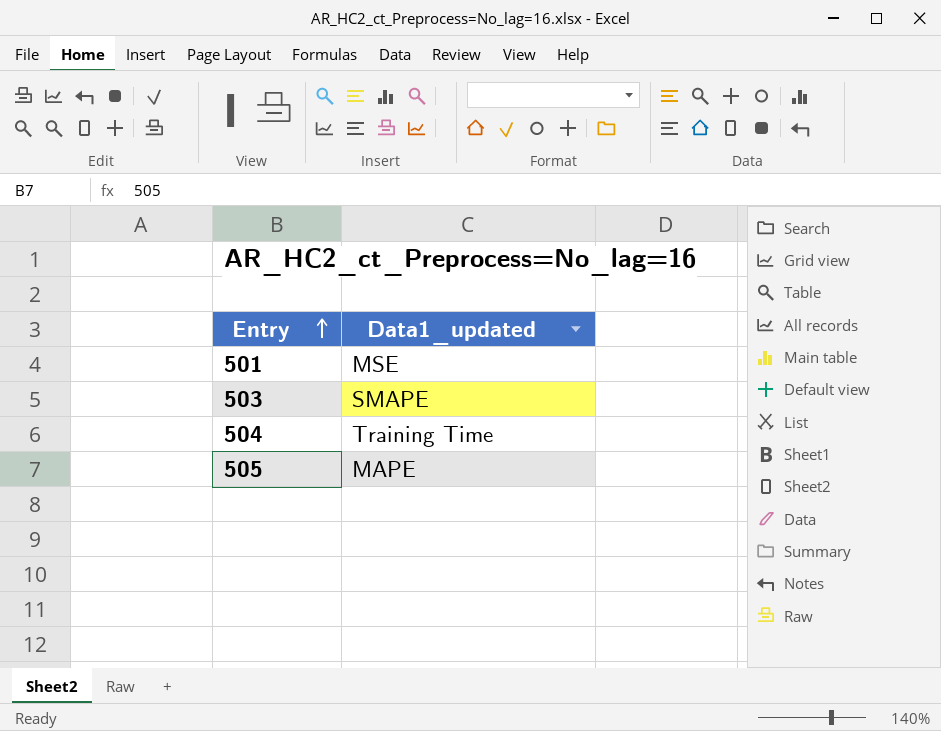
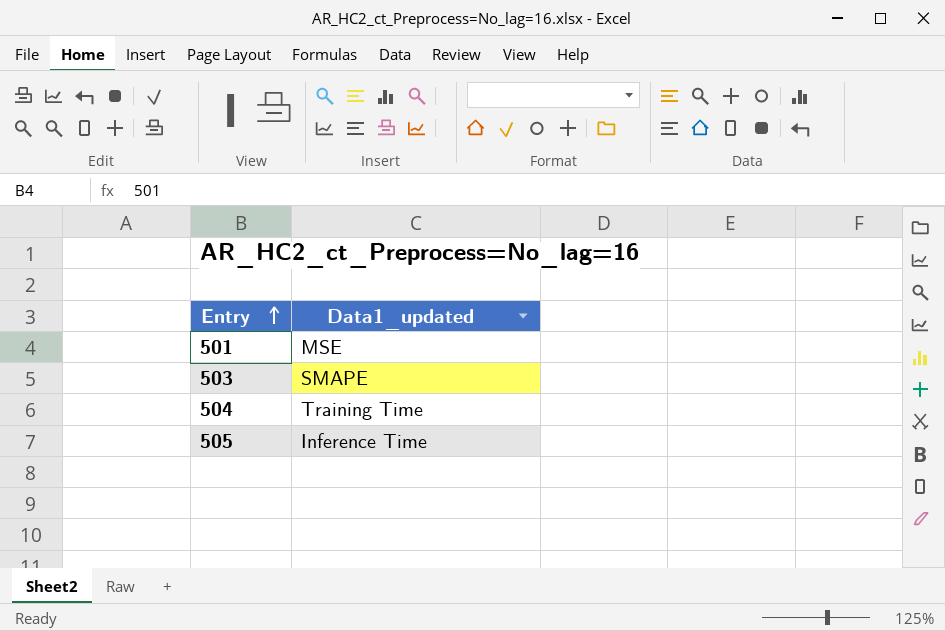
505 | Data1_updated: MAPE -> Inference Time

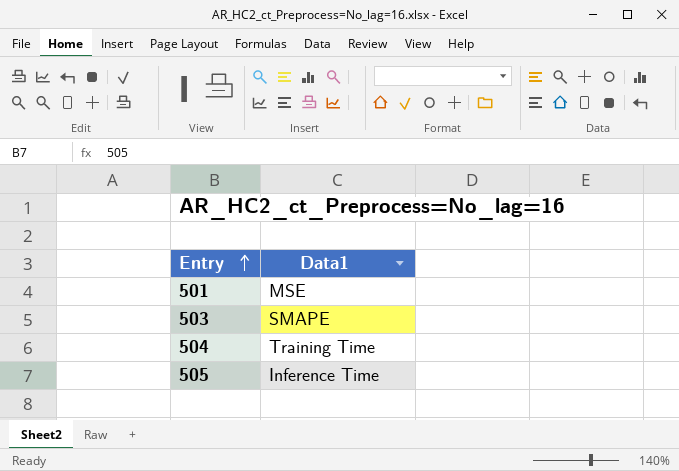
column name: Data1_updated -> Data1

